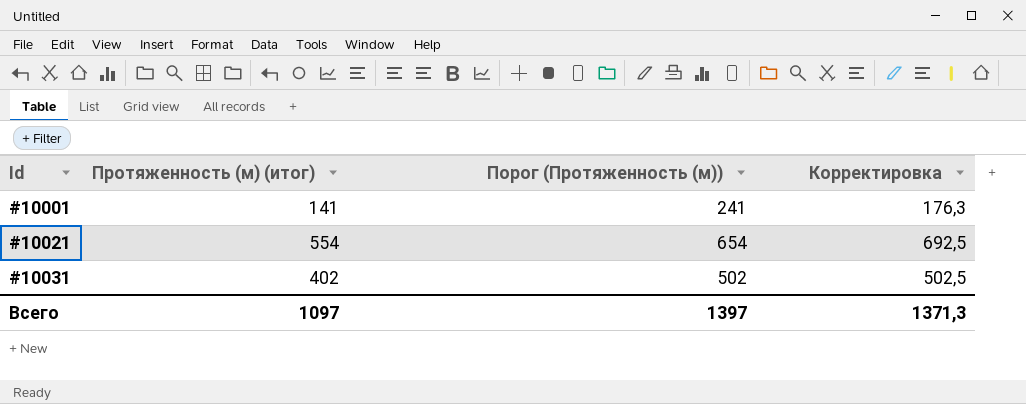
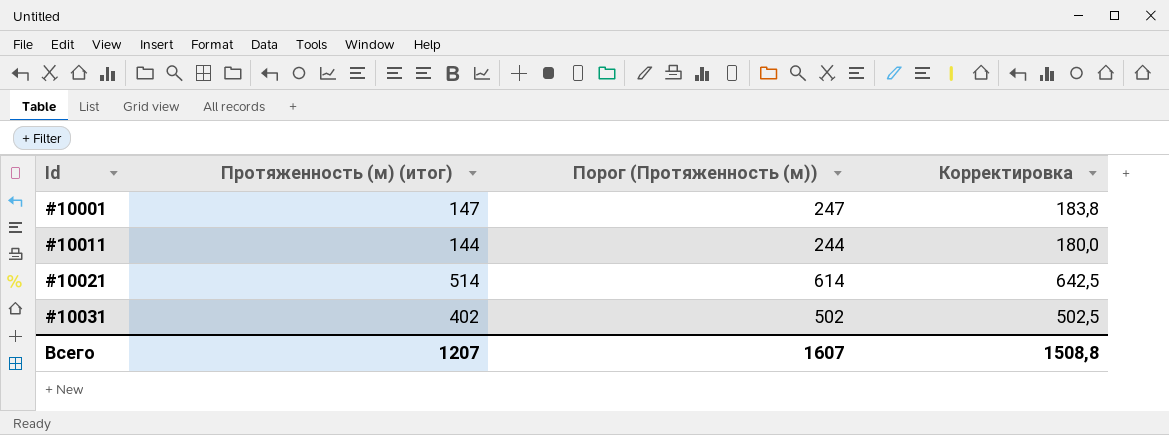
#10001 | Протяженность (м) (итог): 141 -> 147
#10001 | Порог (Протяженность (м)): 241 -> 247
#10001 | Корректировка: 176,3 -> 183,8
row #10011: none -> 144 | 244 | 180,0
#10021 | Протяженность (м) (итог): 554 -> 514
#10021 | Порог (Протяженность (м)): 654 -> 614
#10021 | Корректировка: 692,5 -> 642,5
Всего | Протяженность (м) (итог): 1097 -> 1207
Всего | Порог (Протяженность (м)): 1397 -> 1607
Всего | Корректировка: 1371,3 -> 1508,8

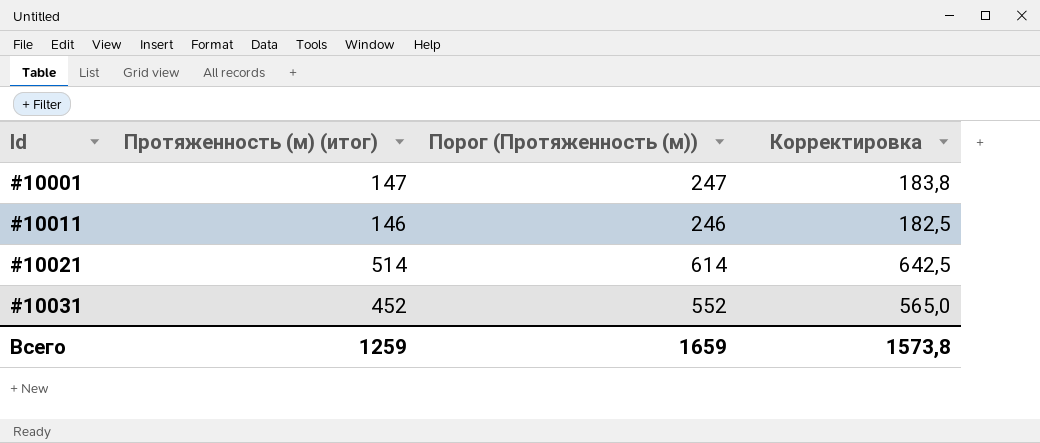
#10011 | Протяженность (м) (итог): 144 -> 146
#10011 | Порог (Протяженность (м)): 244 -> 246
#10011 | Корректировка: 180,0 -> 182,5
#10031 | Протяженность (м) (итог): 402 -> 452
#10031 | Порог (Протяженность (м)): 502 -> 552
#10031 | Корректировка: 502,5 -> 565,0
Всего | Протяженность (м) (итог): 1207 -> 1259
Всего | Порог (Протяженность (м)): 1607 -> 1659
Всего | Корректировка: 1508,8 -> 1573,8

